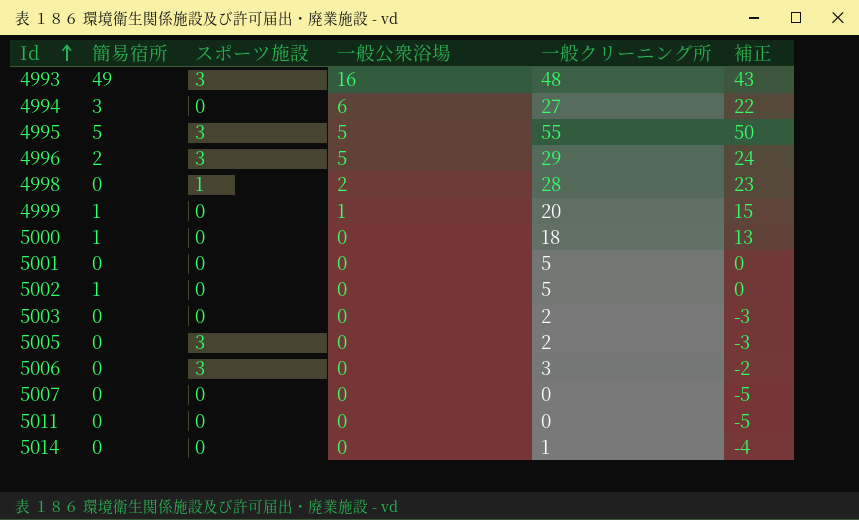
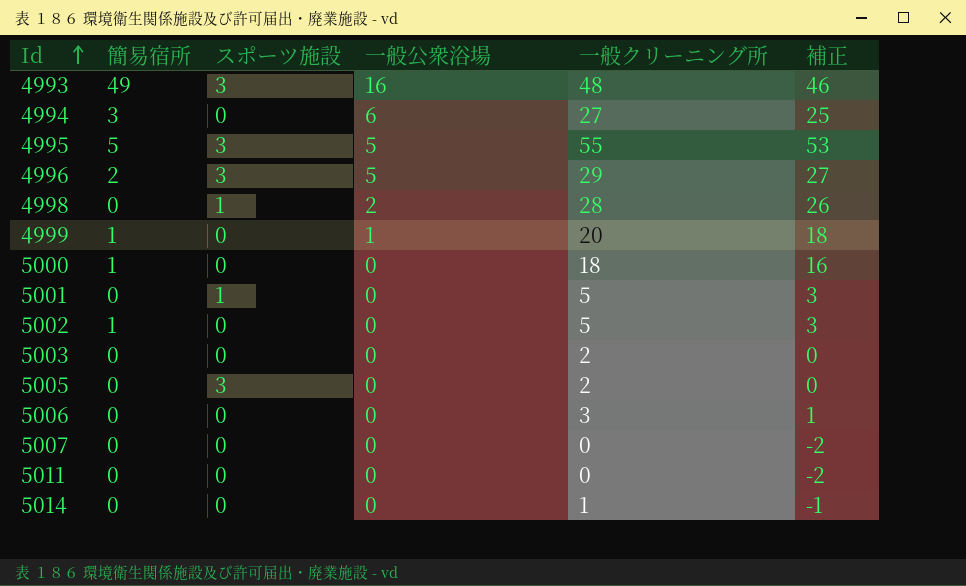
column 補正 | formula: [一般クリーニング所] - 5 -> [一般クリーニング所] - 2
5001 | スポーツ施設: 0 -> 1
5006 | スポーツ施設: 3 -> 0

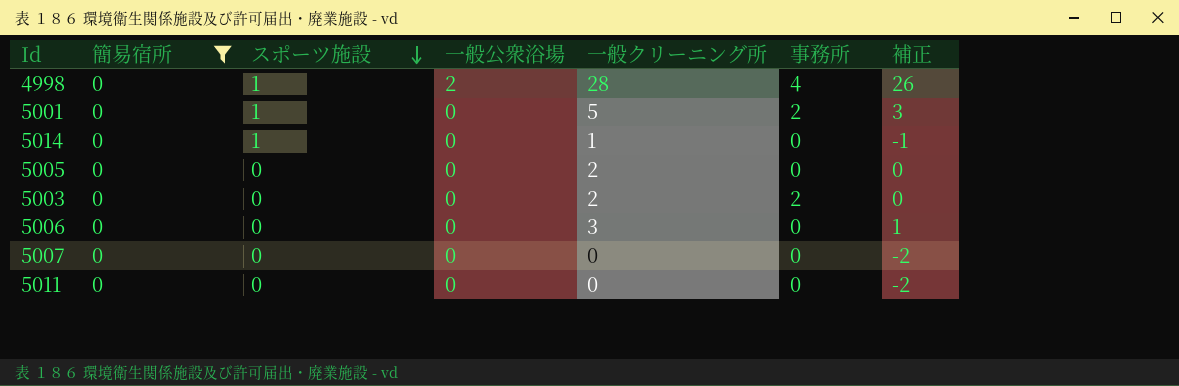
filter: none -> 簡易宿所 = 0
row order: Id ascending -> スポーツ施設 descending
column 事務所 | position: none -> 6
5014 | スポーツ施設: 0 -> 1
5005 | スポーツ施設: 3 -> 0

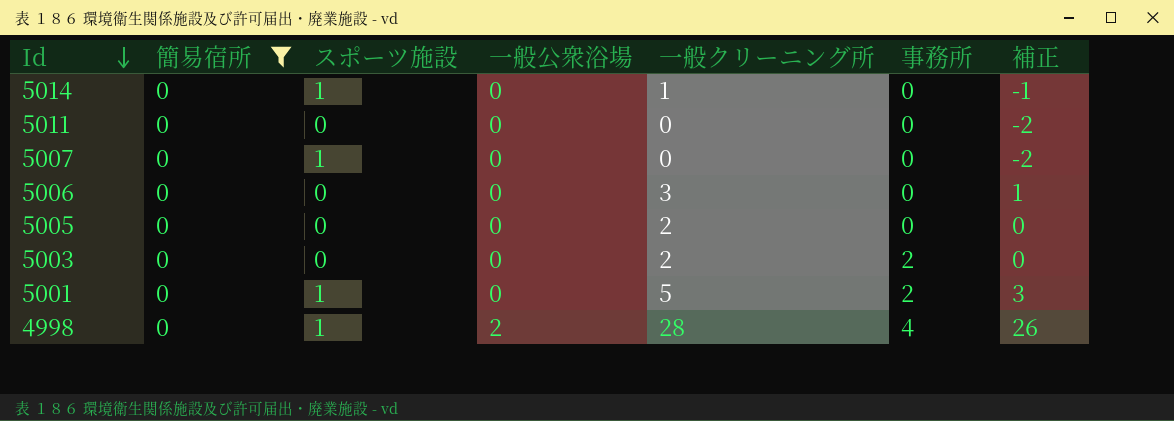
row order: スポーツ施設 descending -> Id descending
5007 | スポーツ施設: 0 -> 1

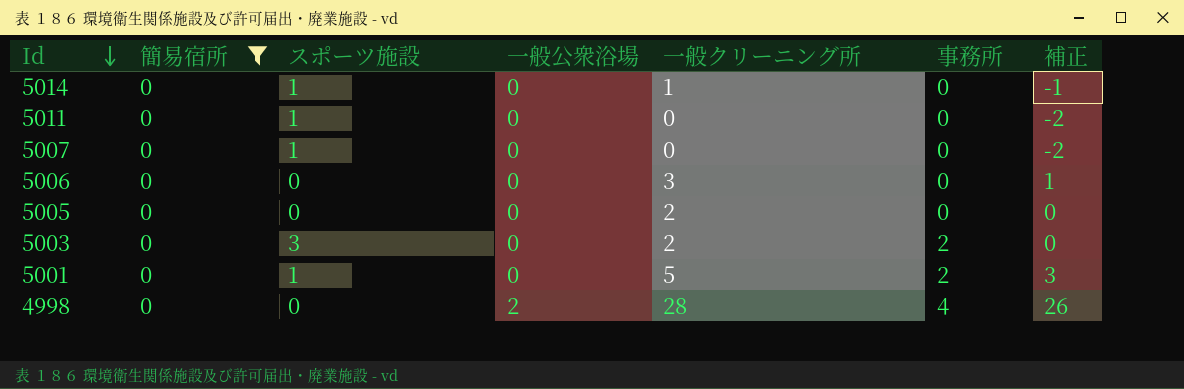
5011 | スポーツ施設: 0 -> 1
5003 | スポーツ施設: 0 -> 3
4998 | スポーツ施設: 1 -> 0

